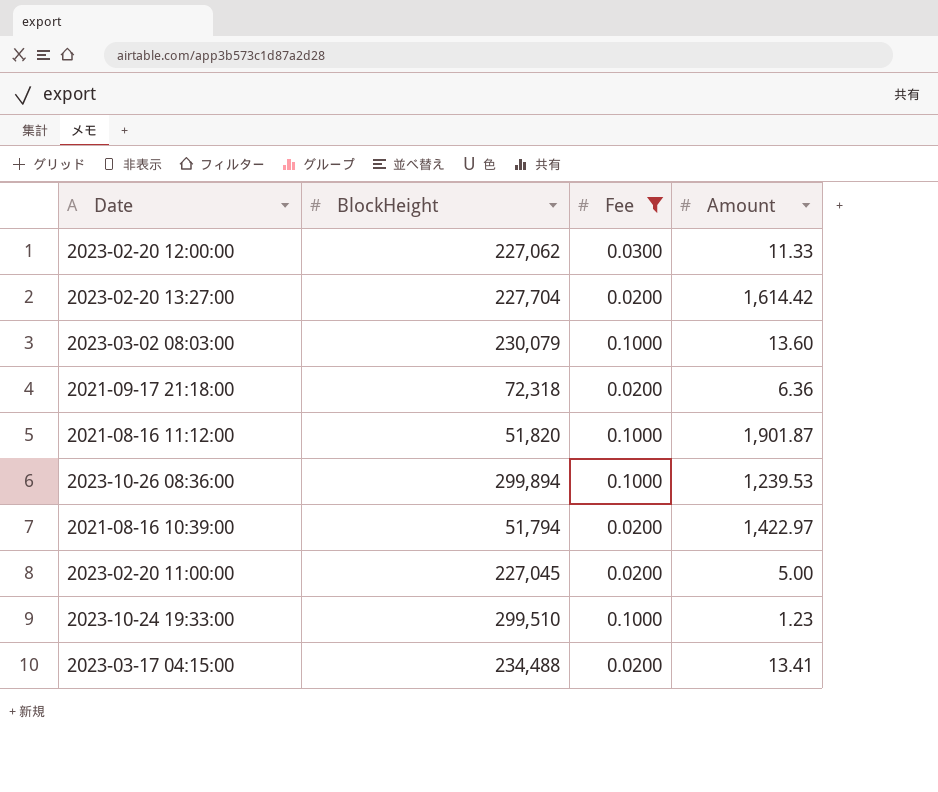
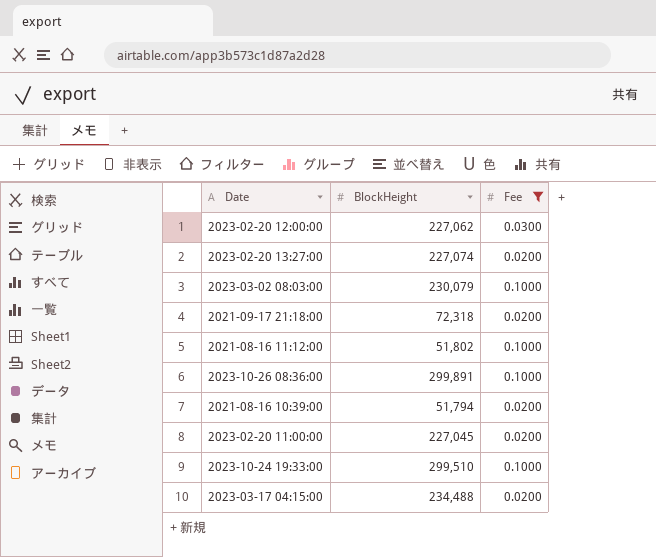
column Amount | position: 4 -> none
2023-02-20 13:27:00 | BlockHeight: 227,704 -> 227,074
2021-08-16 11:12:00 | BlockHeight: 51,820 -> 51,802
2023-10-26 08:36:00 | BlockHeight: 299,894 -> 299,891

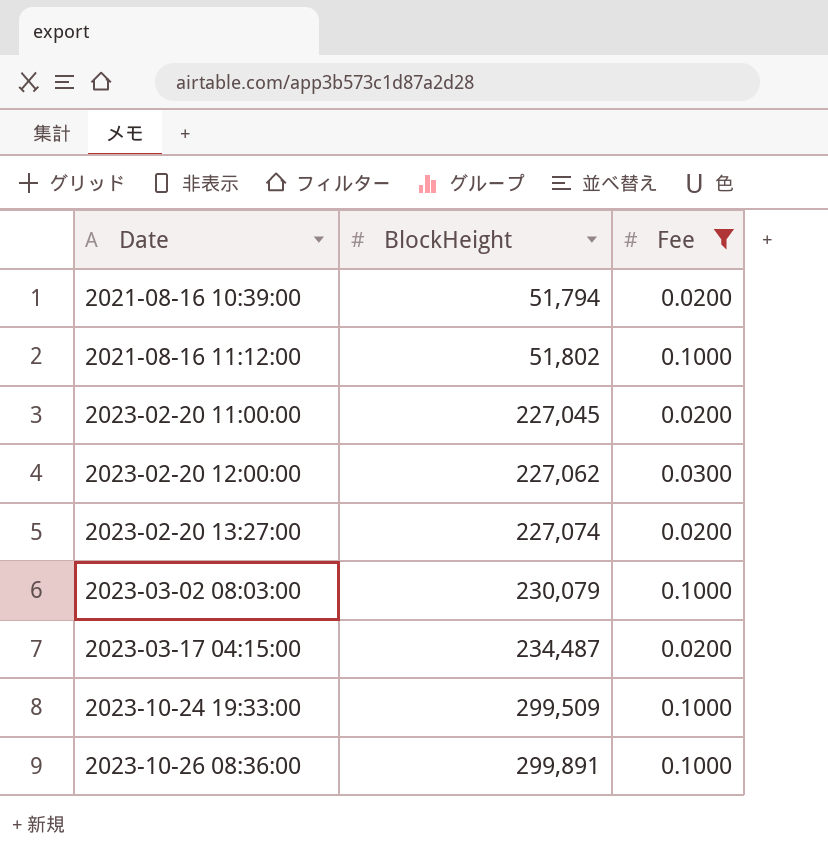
row order: none -> Date ascending
row 2021-09-17 21:18:00: 72,318 | 0.0200 -> none
2023-03-17 04:15:00 | BlockHeight: 234,488 -> 234,487
2023-10-24 19:33:00 | BlockHeight: 299,510 -> 299,509

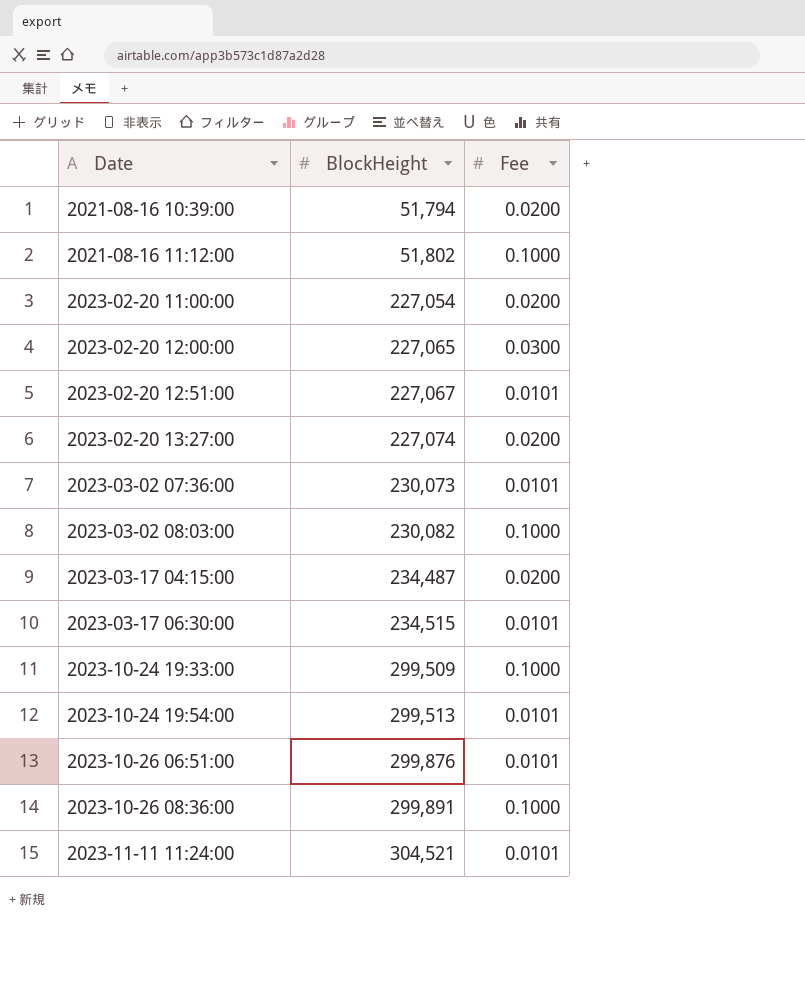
filter: Fee != 0.0101 -> none
2023-02-20 11:00:00 | BlockHeight: 227,045 -> 227,054
2023-02-20 12:00:00 | BlockHeight: 227,062 -> 227,065
2023-03-02 08:03:00 | BlockHeight: 230,079 -> 230,082

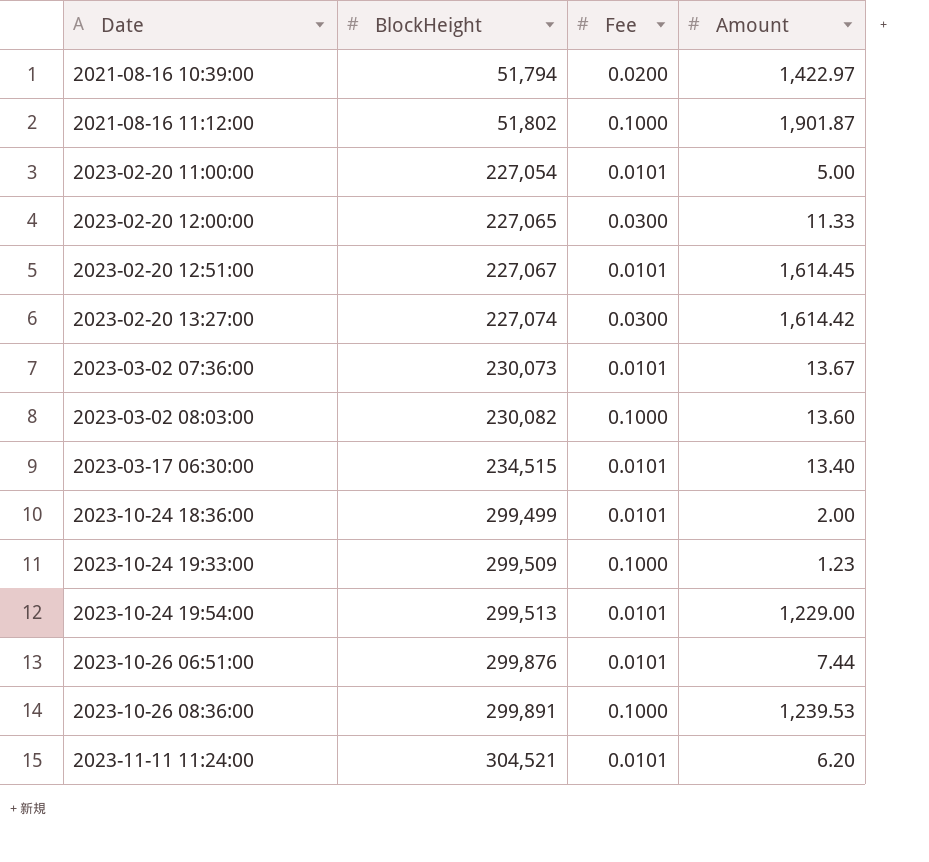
column Amount | position: none -> 4
row 2023-03-17 04:15:00: 234,487 | 0.0200 -> none
2023-02-20 11:00:00 | Fee: 0.0200 -> 0.0101
2023-02-20 13:27:00 | Fee: 0.0200 -> 0.0300
row 2023-10-24 18:36:00: none -> 299,499 | 0.0101 | 2.00

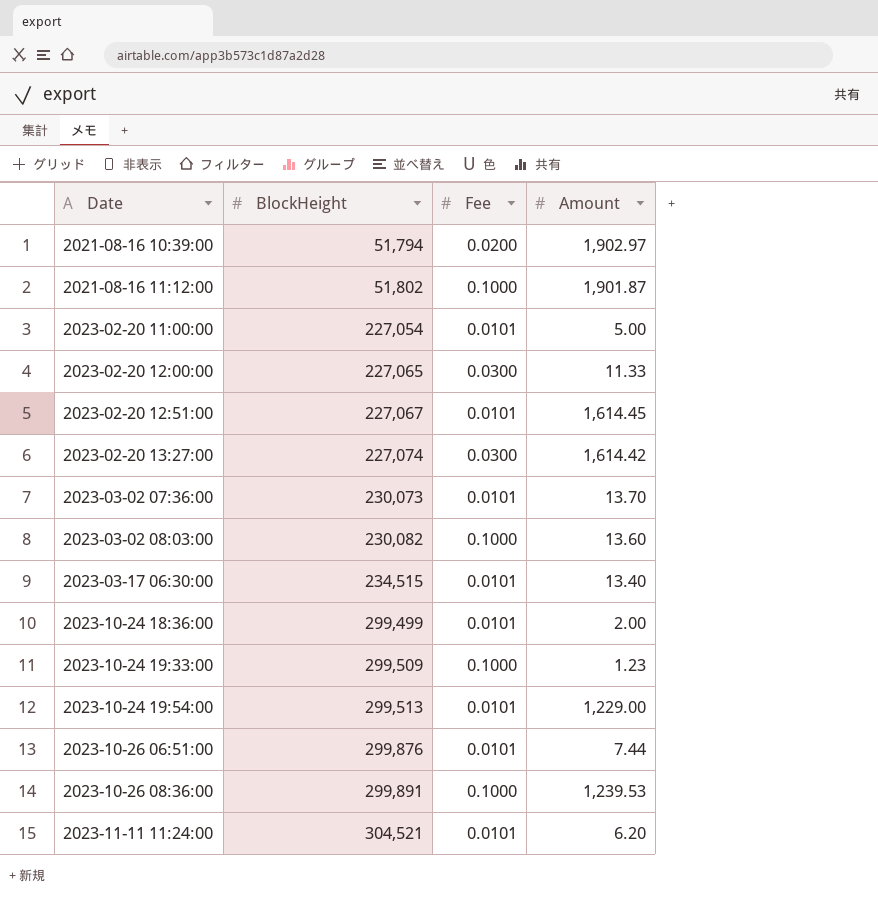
2021-08-16 10:39:00 | Amount: 1,422.97 -> 1,902.97
2023-03-02 07:36:00 | Amount: 13.67 -> 13.70

